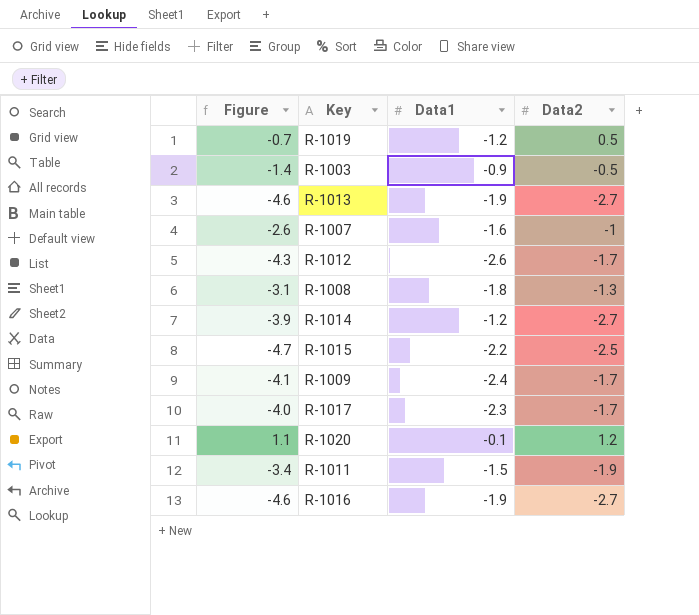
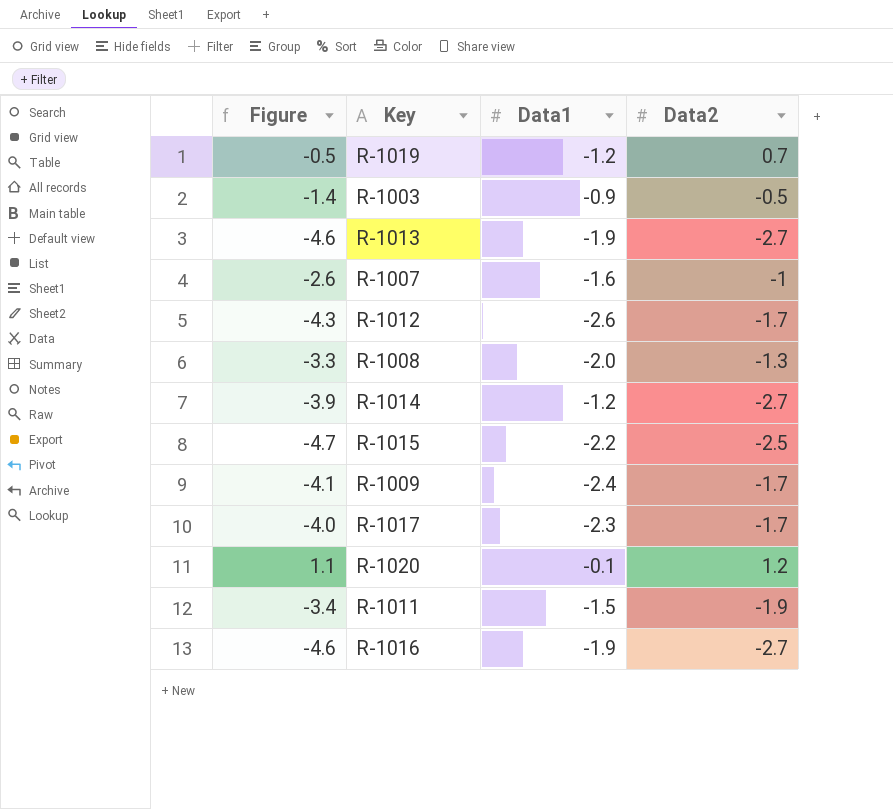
R-1019 | Figure: -0.7 -> -0.5
R-1019 | Data2: 0.5 -> 0.7
R-1008 | Figure: -3.1 -> -3.3
R-1008 | Data1: -1.8 -> -2.0

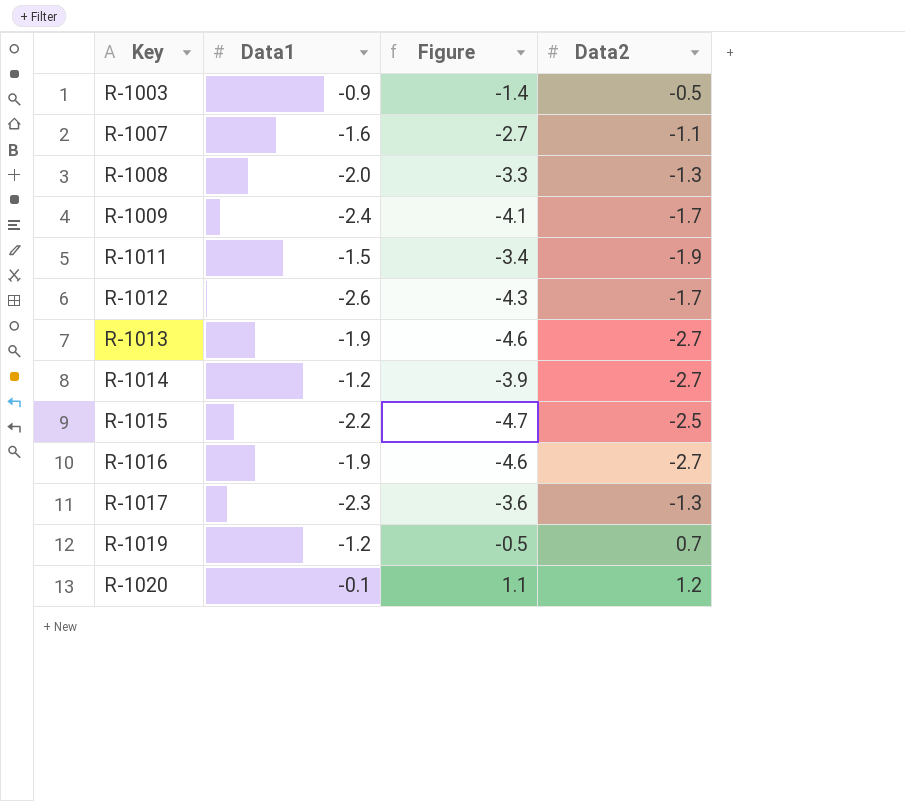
row order: none -> Key ascending
column Figure | position: 1 -> 3
R-1007 | Figure: -2.6 -> -2.7
R-1007 | Data2: -1 -> -1.1
R-1017 | Figure: -4.0 -> -3.6
R-1017 | Data2: -1.7 -> -1.3

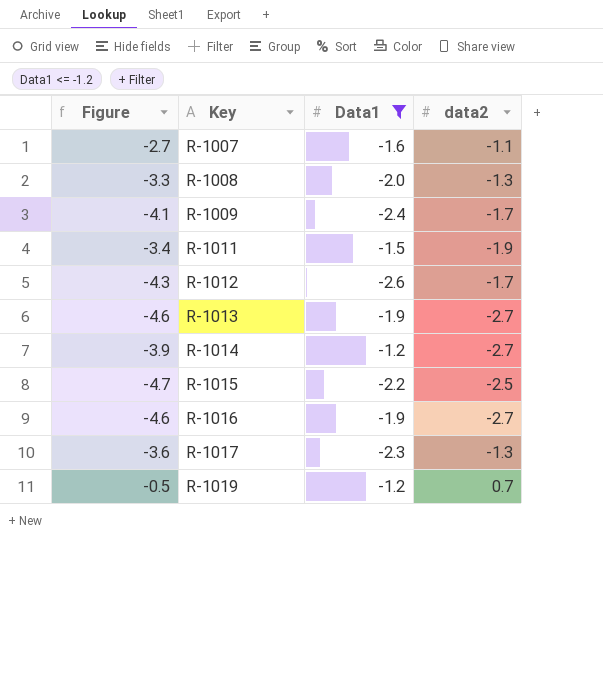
filter: none -> Data1 <= -1.2
column Figure | position: 3 -> 1
column name: Data2 -> data2

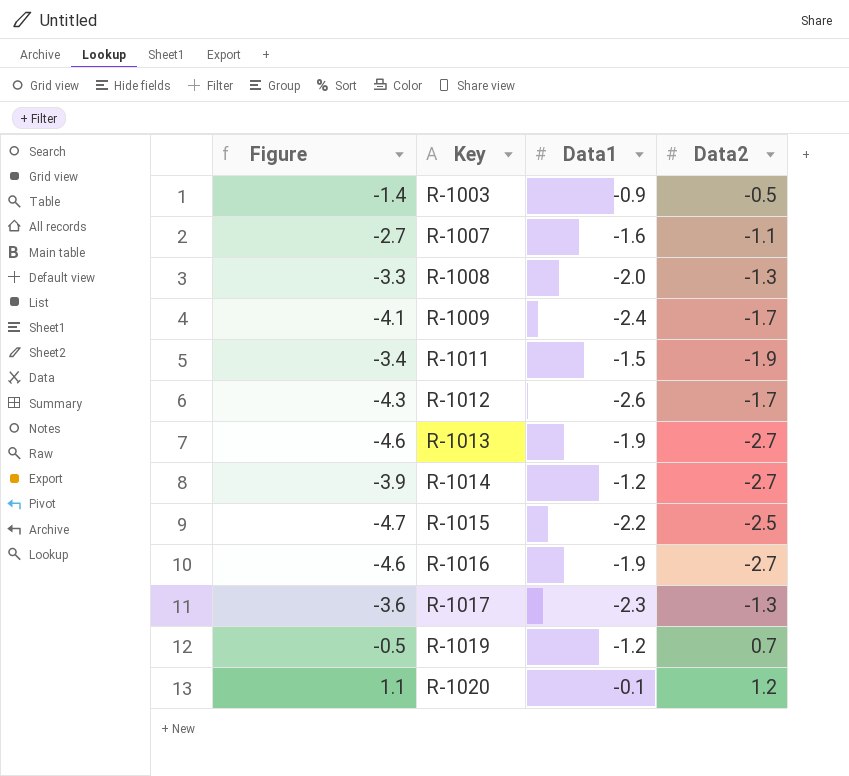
filter: Data1 <= -1.2 -> none
column name: data2 -> Data2

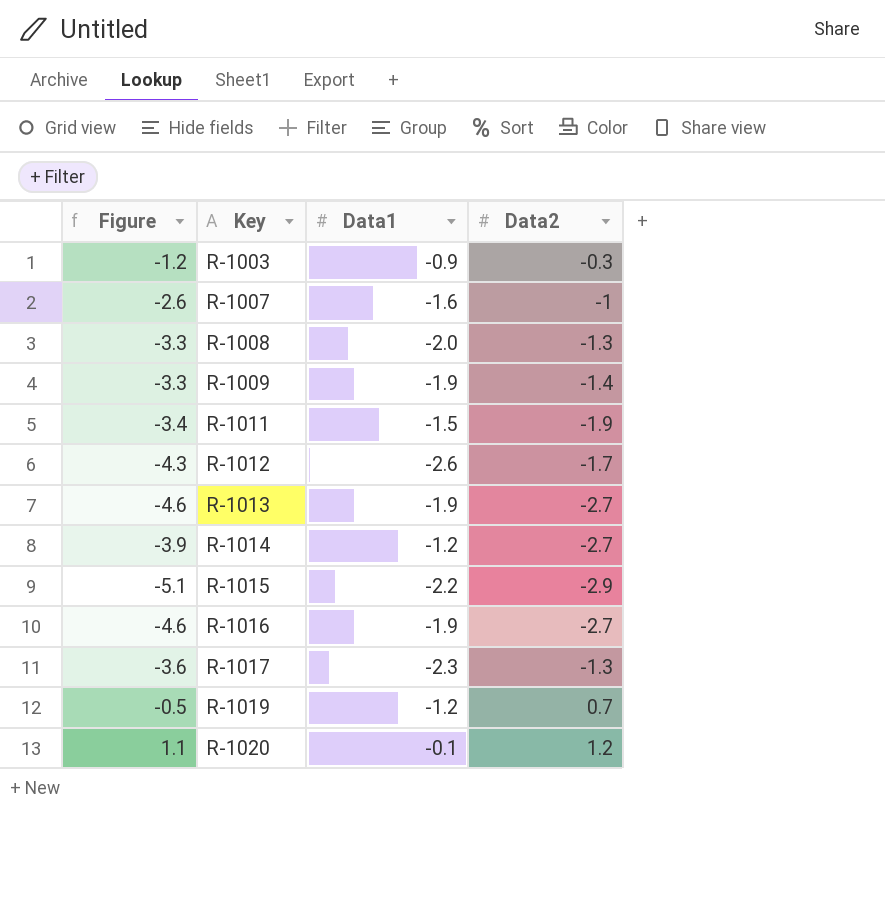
R-1003 | Figure: -1.4 -> -1.2
R-1003 | Data2: -0.5 -> -0.3
R-1007 | Figure: -2.7 -> -2.6
R-1007 | Data2: -1.1 -> -1
R-1009 | Figure: -4.1 -> -3.3
R-1009 | Data1: -2.4 -> -1.9
R-1009 | Data2: -1.7 -> -1.4
R-1015 | Figure: -4.7 -> -5.1
R-1015 | Data2: -2.5 -> -2.9

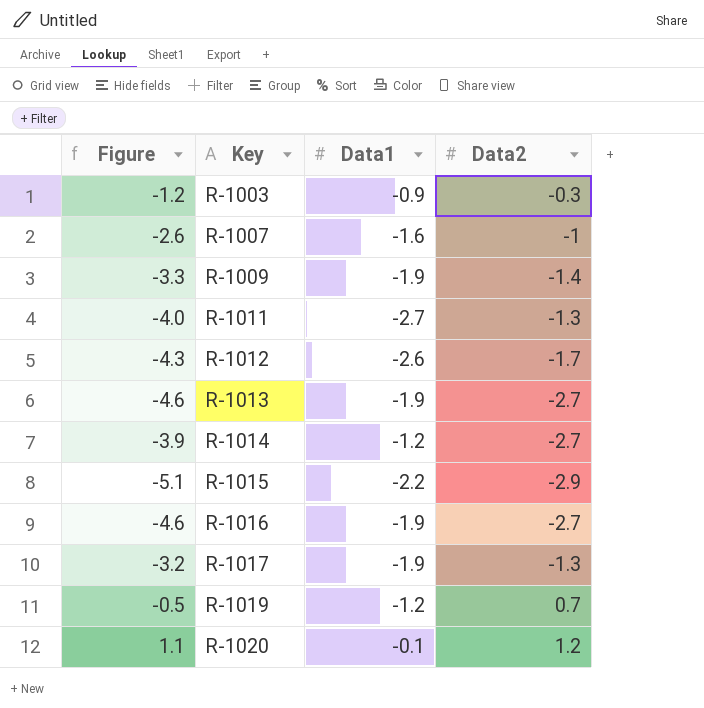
row R-1008: -3.3 | -2.0 | -1.3 -> none
R-1011 | Figure: -3.4 -> -4.0
R-1011 | Data1: -1.5 -> -2.7
R-1011 | Data2: -1.9 -> -1.3
R-1017 | Figure: -3.6 -> -3.2
R-1017 | Data1: -2.3 -> -1.9

